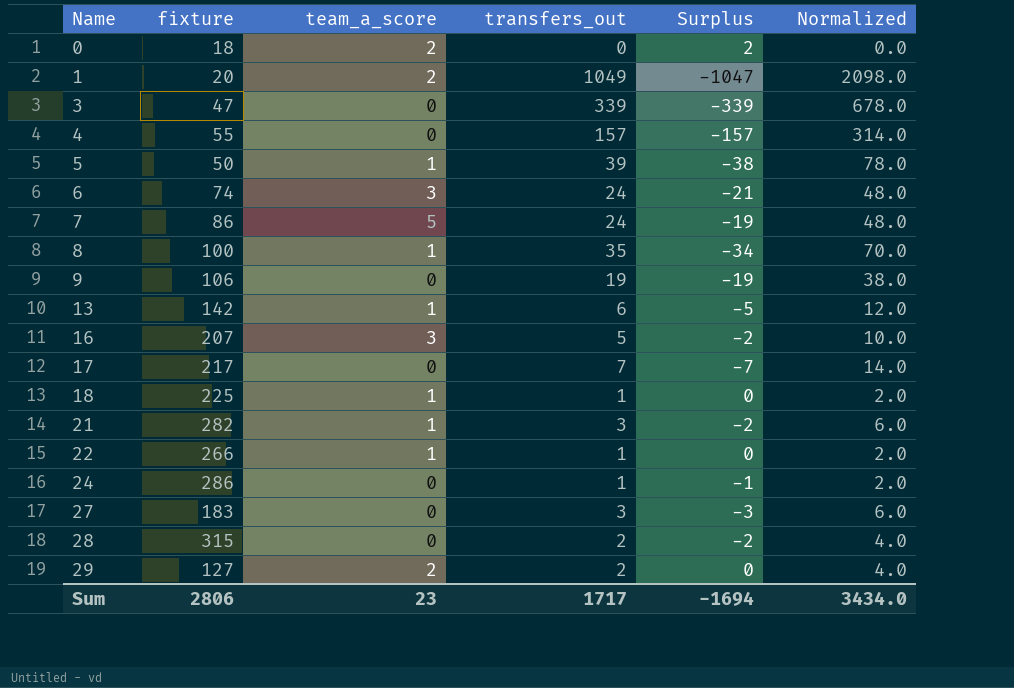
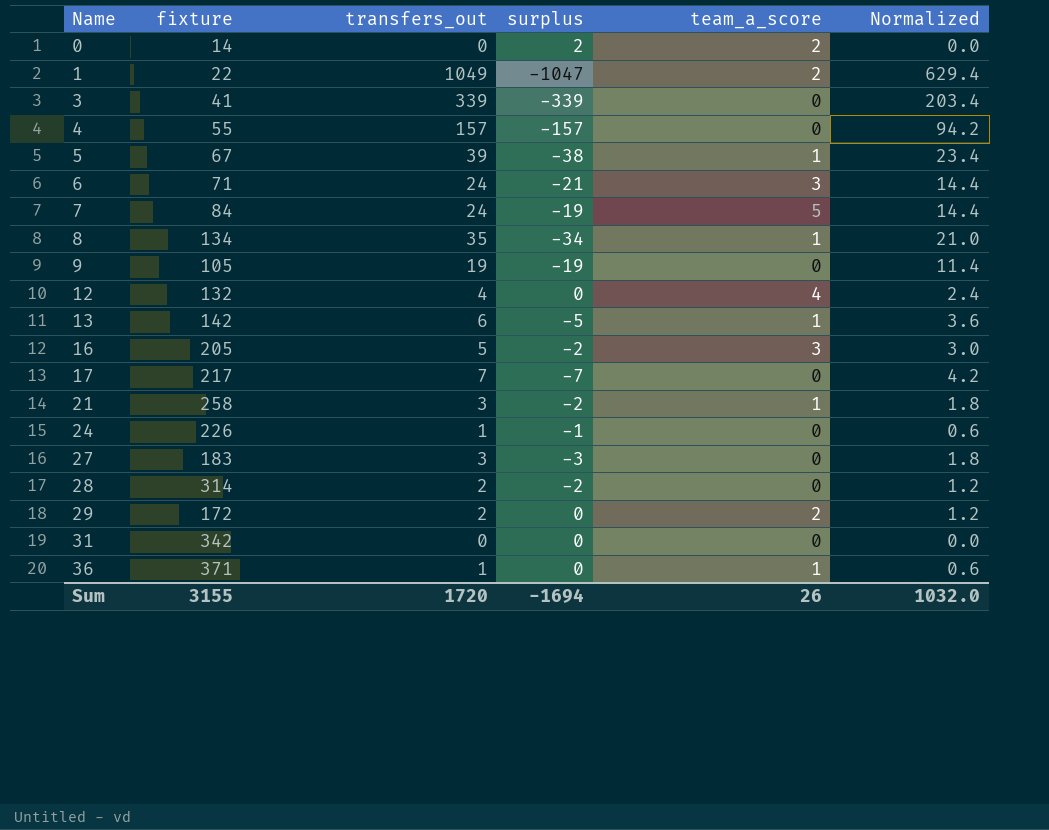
column name: Surplus -> surplus
column team_a_score | position: 3 -> 5
column Normalized | formula: [transfers_out] * 2 -> [transfers_out] * 0.6
row 18: 225 | 1 | 1 | 0 | 2.0 -> none
row 22: 266 | 1 | 1 | 0 | 2.0 -> none
0 | fixture: 18 -> 14
1 | fixture: 20 -> 22
3 | fixture: 47 -> 41
5 | fixture: 50 -> 67
6 | fixture: 74 -> 71
7 | fixture: 86 -> 84
8 | fixture: 100 -> 134
9 | fixture: 106 -> 105
row 12: none -> 132 | 4 | 0 | 4 | 2.4
16 | fixture: 207 -> 205
21 | fixture: 282 -> 258
24 | fixture: 286 -> 226
28 | fixture: 315 -> 314
29 | fixture: 127 -> 172
row 31: none -> 342 | 0 | 0 | 0 | 0.0
row 36: none -> 371 | 1 | 0 | 1 | 0.6
Sum | fixture: 2806 -> 3155
Sum | transfers_out: 1717 -> 1720
Sum | team_a_score: 23 -> 26
Sum | Normalized: 3434.0 -> 1032.0

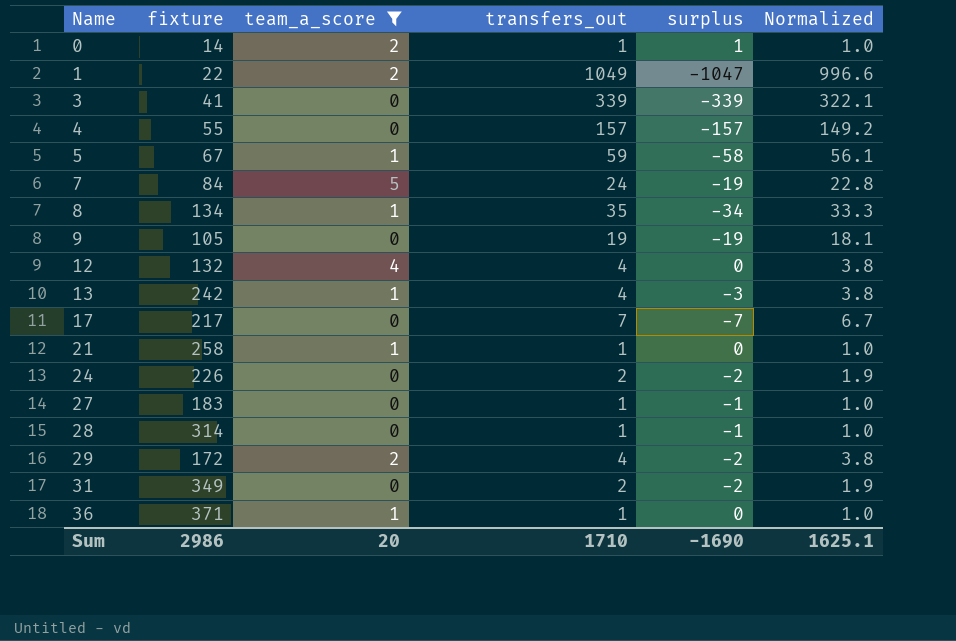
filter: none -> team_a_score != 3
column team_a_score | position: 5 -> 3
column Normalized | formula: [transfers_out] * 0.6 -> [transfers_out] * 0.95
0 | transfers_out: 0 -> 1
0 | surplus: 2 -> 1
5 | transfers_out: 39 -> 59
5 | surplus: -38 -> -58
13 | fixture: 142 -> 242
13 | transfers_out: 6 -> 4
13 | surplus: -5 -> -3
21 | transfers_out: 3 -> 1
21 | surplus: -2 -> 0
24 | transfers_out: 1 -> 2
24 | surplus: -1 -> -2
27 | transfers_out: 3 -> 1
27 | surplus: -3 -> -1
28 | transfers_out: 2 -> 1
28 | surplus: -2 -> -1
29 | transfers_out: 2 -> 4
29 | surplus: 0 -> -2
31 | fixture: 342 -> 349
31 | transfers_out: 0 -> 2
31 | surplus: 0 -> -2
Sum | fixture: 3155 -> 2986
Sum | team_a_score: 26 -> 20
Sum | transfers_out: 1720 -> 1710
Sum | surplus: -1694 -> -1690
Sum | Normalized: 1032.0 -> 1625.1

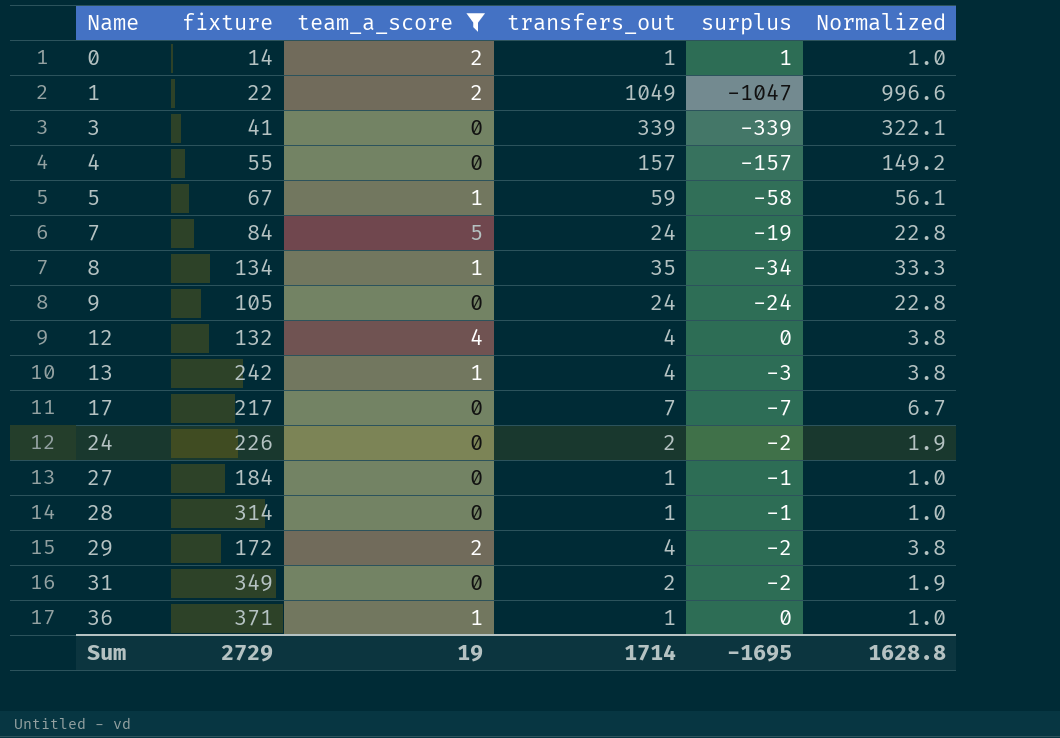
row 21: 258 | 1 | 1 | 0 | 1.0 -> none
9 | transfers_out: 19 -> 24
9 | surplus: -19 -> -24
9 | Normalized: 18.1 -> 22.8
27 | fixture: 183 -> 184
Sum | fixture: 2986 -> 2729
Sum | team_a_score: 20 -> 19
Sum | transfers_out: 1710 -> 1714
Sum | surplus: -1690 -> -1695
Sum | Normalized: 1625.1 -> 1628.8

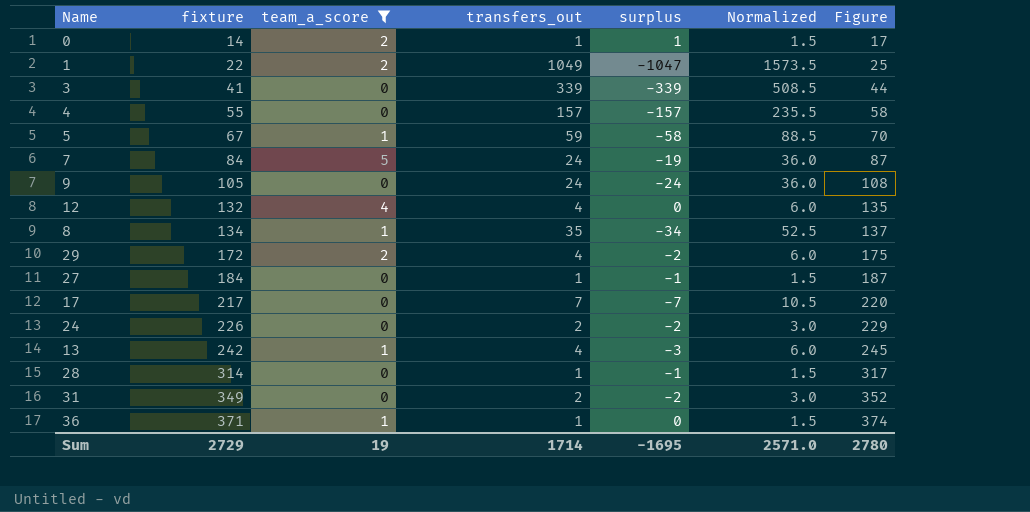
row order: Name ascending -> fixture ascending
column Normalized | formula: [transfers_out] * 0.95 -> [transfers_out] * 1.5
column Figure | formula: none -> [fixture] + 3
Sum | Normalized: 1628.8 -> 2571.0

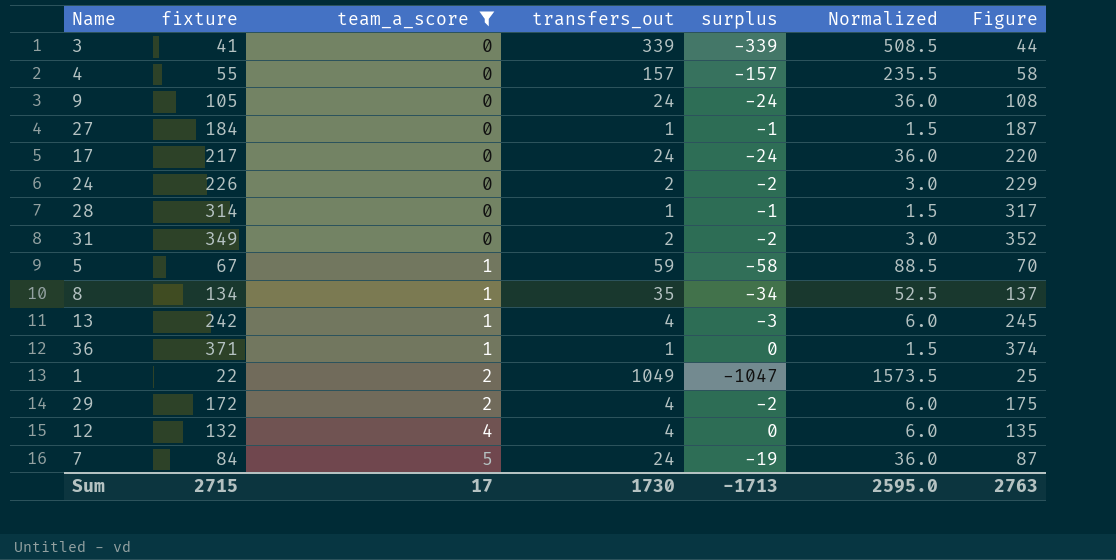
row order: fixture ascending -> team_a_score ascending
row 0: 14 | 2 | 1 | 1 | 1.5 | 17 -> none
17 | transfers_out: 7 -> 24
17 | surplus: -7 -> -24
17 | Normalized: 10.5 -> 36.0
Sum | fixture: 2729 -> 2715
Sum | team_a_score: 19 -> 17
Sum | transfers_out: 1714 -> 1730
Sum | surplus: -1695 -> -1713
Sum | Normalized: 2571.0 -> 2595.0
Sum | Figure: 2780 -> 2763

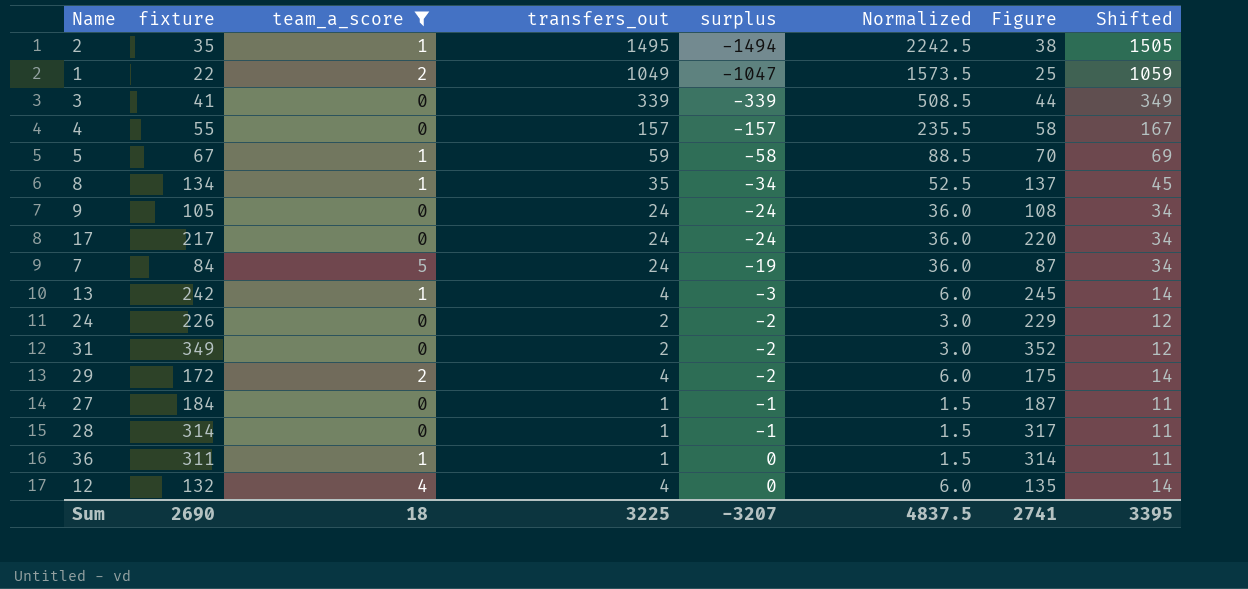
row order: team_a_score ascending -> surplus ascending
column Shifted | formula: none -> [transfers_out] + 10
row 2: none -> 35 | 1 | 1495 | -1494 | 2242.5 | 38 | 1505
36 | fixture: 371 -> 311
36 | Figure: 374 -> 314
Sum | fixture: 2715 -> 2690
Sum | team_a_score: 17 -> 18
Sum | transfers_out: 1730 -> 3225
Sum | surplus: -1713 -> -3207
Sum | Normalized: 2595.0 -> 4837.5
Sum | Figure: 2763 -> 2741

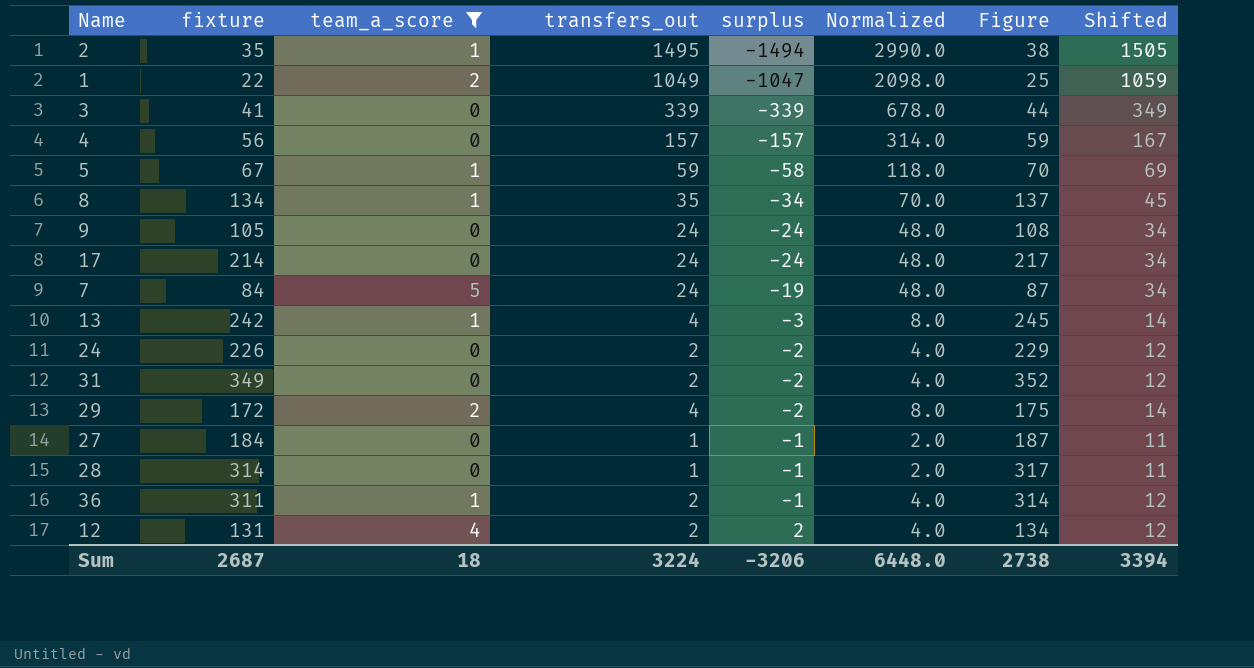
column Normalized | formula: [transfers_out] * 1.5 -> [transfers_out] * 2
4 | fixture: 55 -> 56
4 | Figure: 58 -> 59
17 | fixture: 217 -> 214
17 | Figure: 220 -> 217
36 | transfers_out: 1 -> 2
36 | surplus: 0 -> -1
36 | Shifted: 11 -> 12
12 | fixture: 132 -> 131
12 | transfers_out: 4 -> 2
12 | surplus: 0 -> 2
12 | Figure: 135 -> 134
12 | Shifted: 14 -> 12
Sum | fixture: 2690 -> 2687
Sum | transfers_out: 3225 -> 3224
Sum | surplus: -3207 -> -3206
Sum | Normalized: 4837.5 -> 6448.0
Sum | Figure: 2741 -> 2738
Sum | Shifted: 3395 -> 3394

